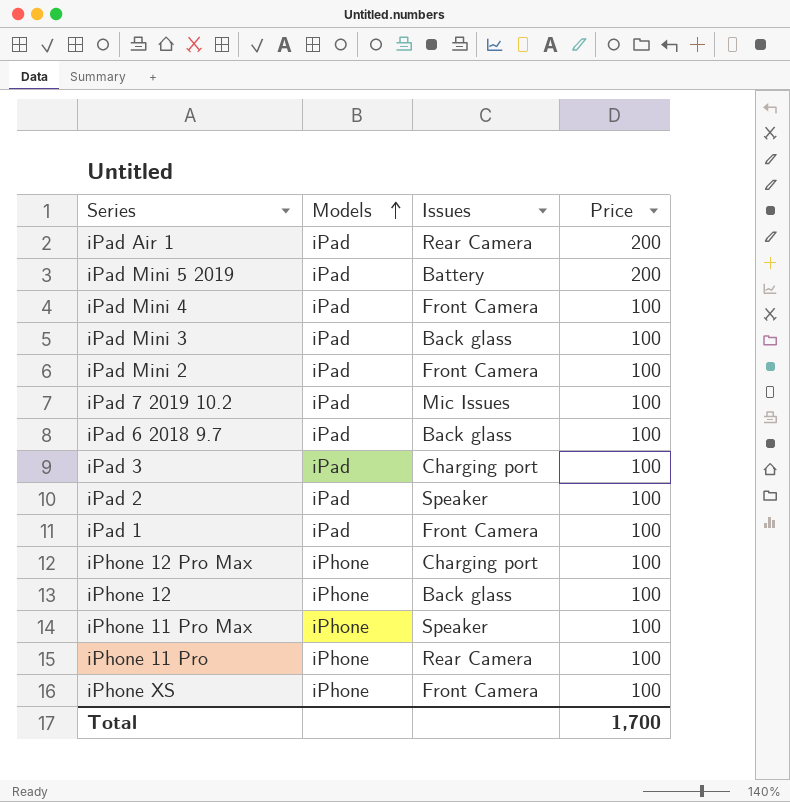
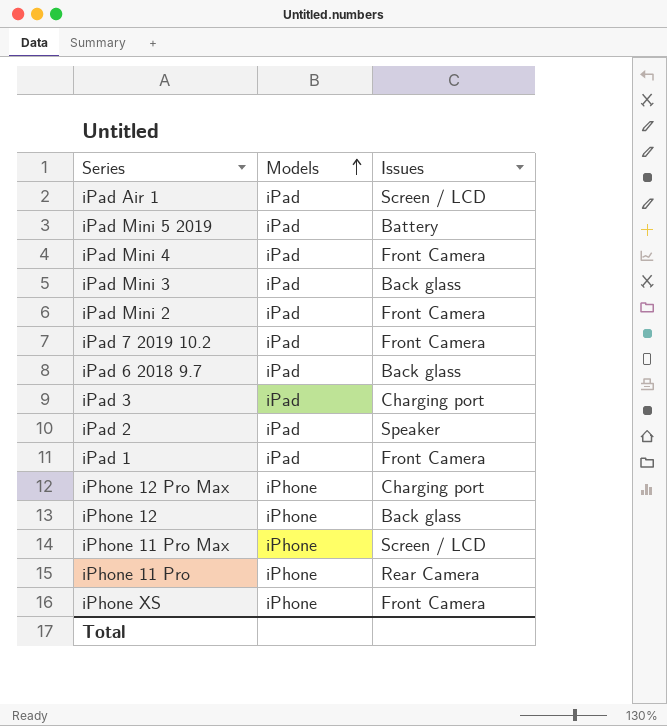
column Price | position: 4 -> none
iPad Air 1 | Issues: Rear Camera -> Screen / LCD
iPad 7 2019 10.2 | Issues: Mic Issues -> Front Camera
iPhone 11 Pro Max | Issues: Speaker -> Screen / LCD

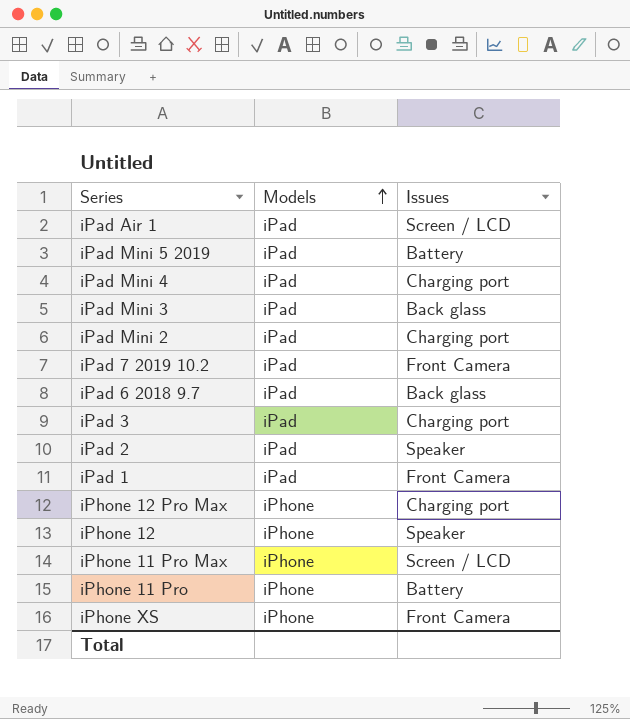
iPad Mini 4 | Issues: Front Camera -> Charging port
iPad Mini 2 | Issues: Front Camera -> Charging port
iPhone 12 | Issues: Back glass -> Speaker
iPhone 11 Pro | Issues: Rear Camera -> Battery

